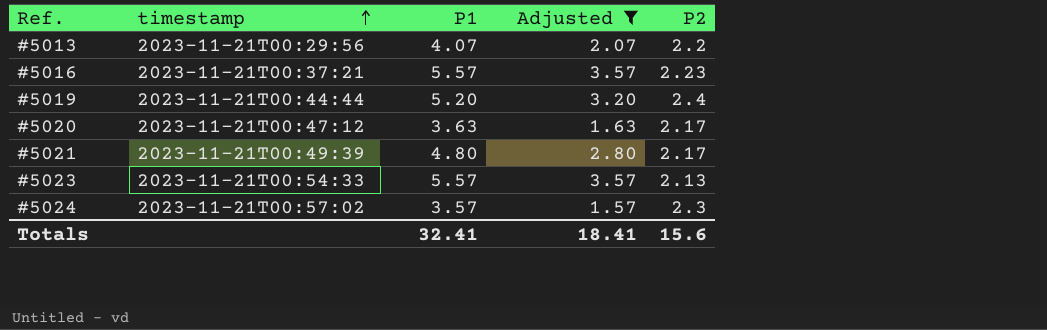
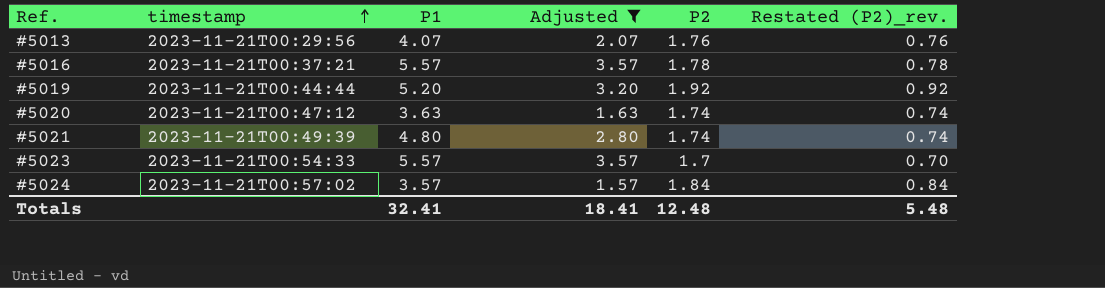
column Restated (P2)_rev. | formula: none -> [P2] - 1
#5013 | P2: 2.2 -> 1.76
#5016 | P2: 2.23 -> 1.78
#5019 | P2: 2.4 -> 1.92
#5020 | P2: 2.17 -> 1.74
#5021 | P2: 2.17 -> 1.74
#5023 | P2: 2.13 -> 1.7
#5024 | P2: 2.3 -> 1.84
Totals | P2: 15.6 -> 12.48

